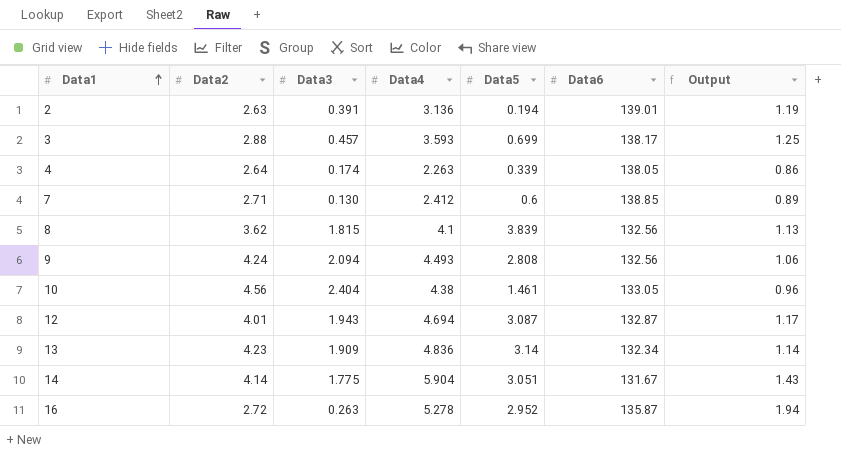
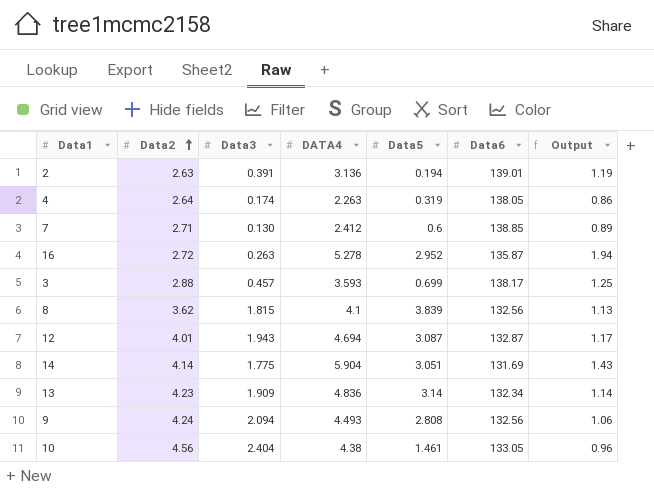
row order: Data1 ascending -> Data2 ascending
column name: Data4 -> DATA4
4 | Data5: 0.339 -> 0.319
14 | Data6: 131.67 -> 131.69

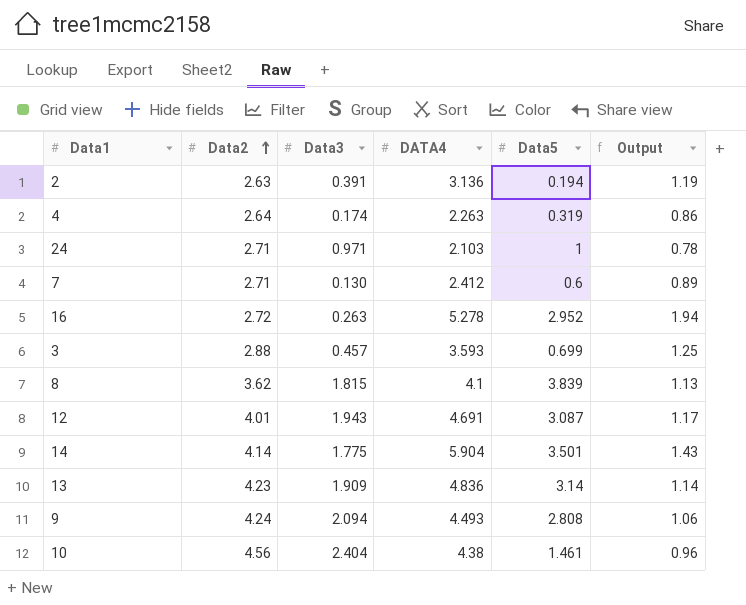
column Data6 | position: 6 -> none
row 24: none -> 2.71 | 0.971 | 2.103 | 1 | 0.78
12 | DATA4: 4.694 -> 4.691
14 | Data5: 3.051 -> 3.501

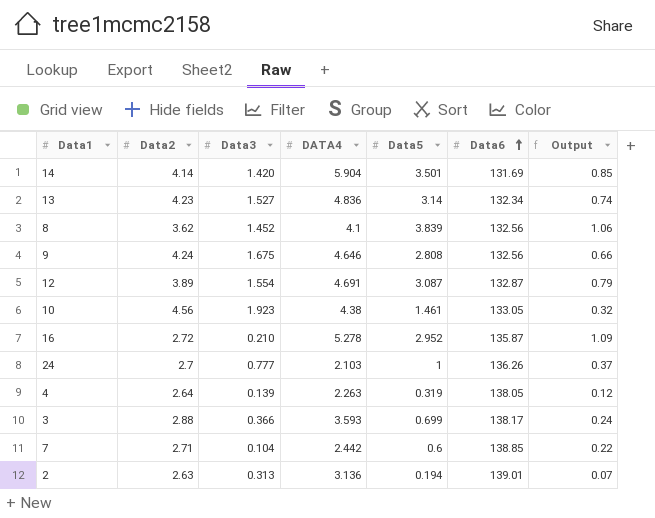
row order: Data2 ascending -> Data6 ascending
column Data6 | position: none -> 6
column Output | formula: [DATA4] / [Data2] -> [Data5] / [Data2]
14 | Data3: 1.775 -> 1.420
13 | Data3: 1.909 -> 1.527
8 | Data3: 1.815 -> 1.452
9 | Data3: 2.094 -> 1.675
9 | DATA4: 4.493 -> 4.646
12 | Data2: 4.01 -> 3.89
12 | Data3: 1.943 -> 1.554
10 | Data3: 2.404 -> 1.923
16 | Data3: 0.263 -> 0.210
24 | Data2: 2.71 -> 2.7
24 | Data3: 0.971 -> 0.777
4 | Data3: 0.174 -> 0.139
3 | Data3: 0.457 -> 0.366
7 | Data3: 0.130 -> 0.104
7 | DATA4: 2.412 -> 2.442
2 | Data3: 0.391 -> 0.313

